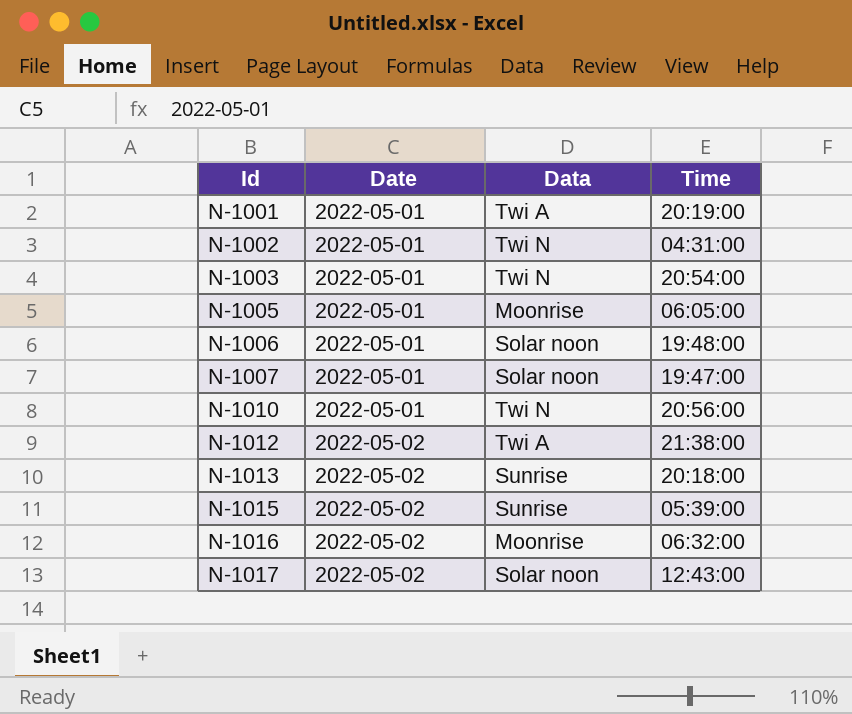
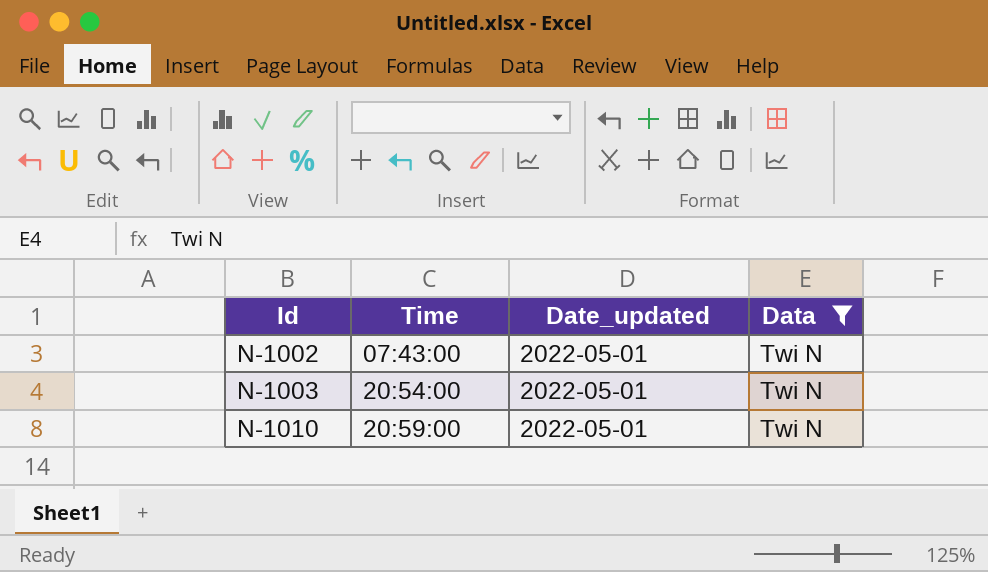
filter: none -> Data = Twi N
column Time | position: 4 -> 2
column name: Date -> Date_updated
N-1002 | Time: 04:31:00 -> 07:43:00
N-1010 | Time: 20:56:00 -> 20:59:00

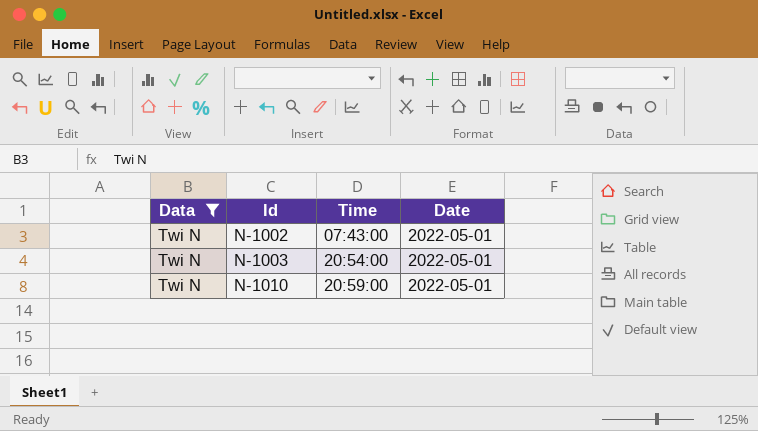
column Data | position: 4 -> 1
column name: Date_updated -> Date

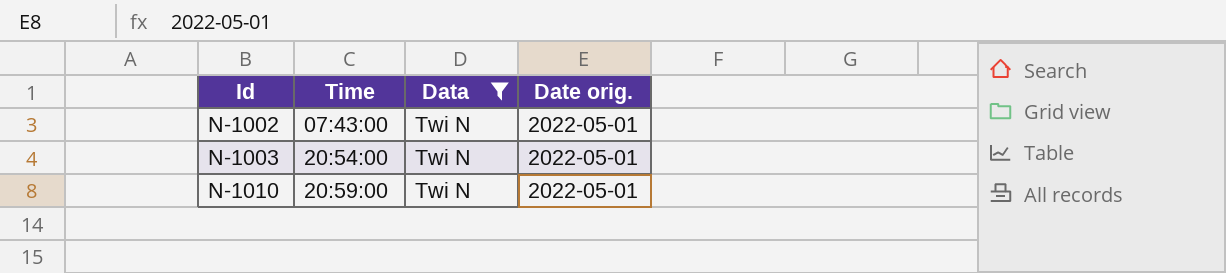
column Data | position: 1 -> 3
column name: Date -> Date orig.

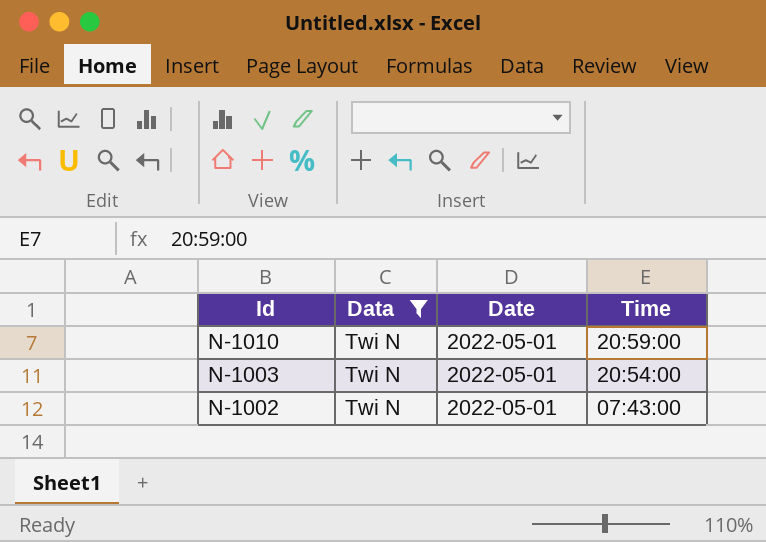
row order: Id ascending -> Id descending
column name: Date orig. -> Date
column Time | position: 2 -> 4

